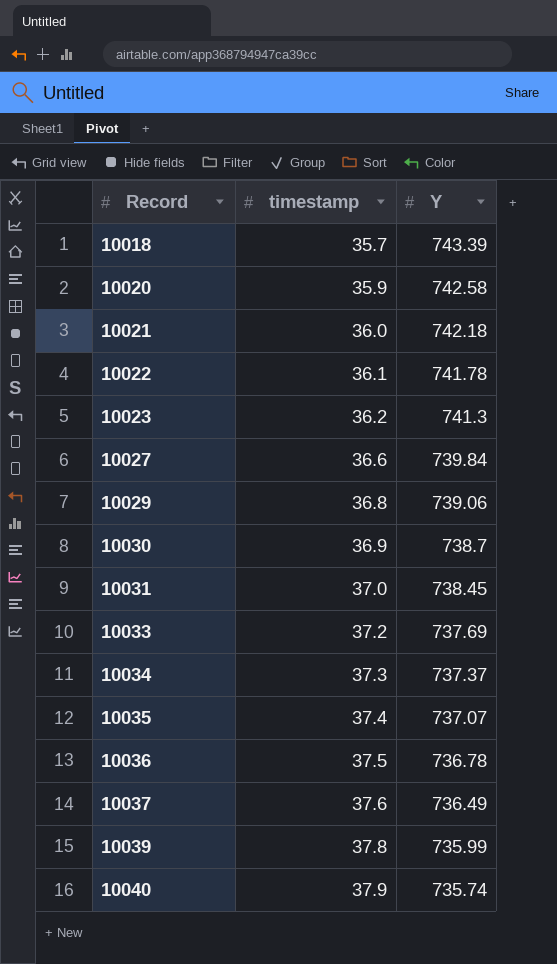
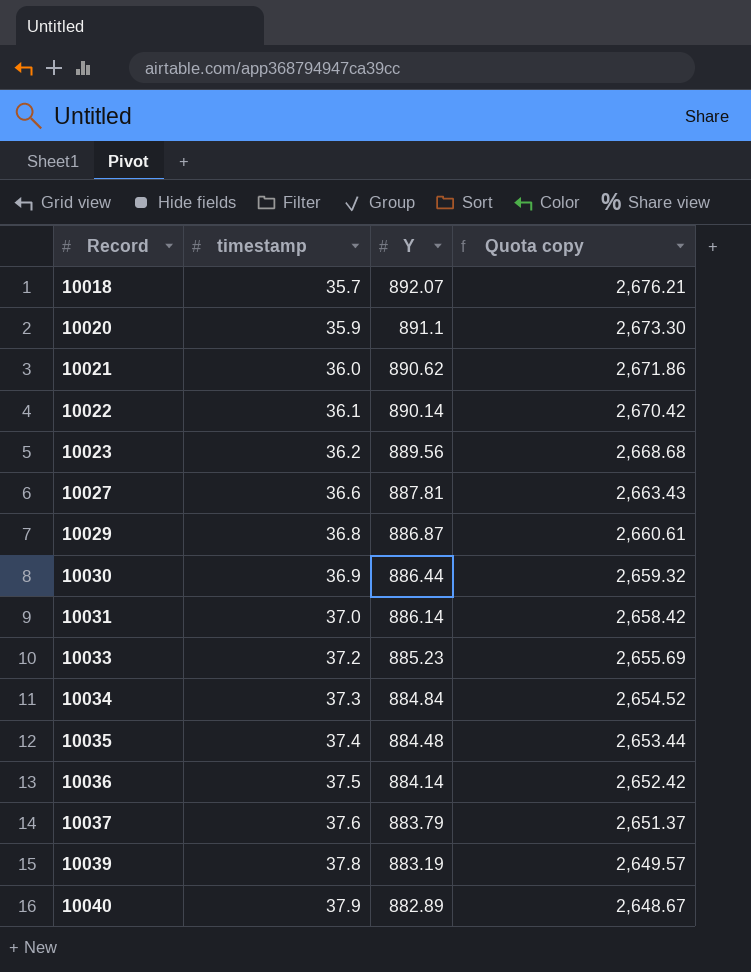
column Quota copy | formula: none -> [Y] * 3
10018 | Y: 743.39 -> 892.07
10020 | Y: 742.58 -> 891.1
10021 | Y: 742.18 -> 890.62
10022 | Y: 741.78 -> 890.14
10023 | Y: 741.3 -> 889.56
10027 | Y: 739.84 -> 887.81
10029 | Y: 739.06 -> 886.87
10030 | Y: 738.7 -> 886.44
10031 | Y: 738.45 -> 886.14
10033 | Y: 737.69 -> 885.23
10034 | Y: 737.37 -> 884.84
10035 | Y: 737.07 -> 884.48
10036 | Y: 736.78 -> 884.14
10037 | Y: 736.49 -> 883.79
10039 | Y: 735.99 -> 883.19
10040 | Y: 735.74 -> 882.89

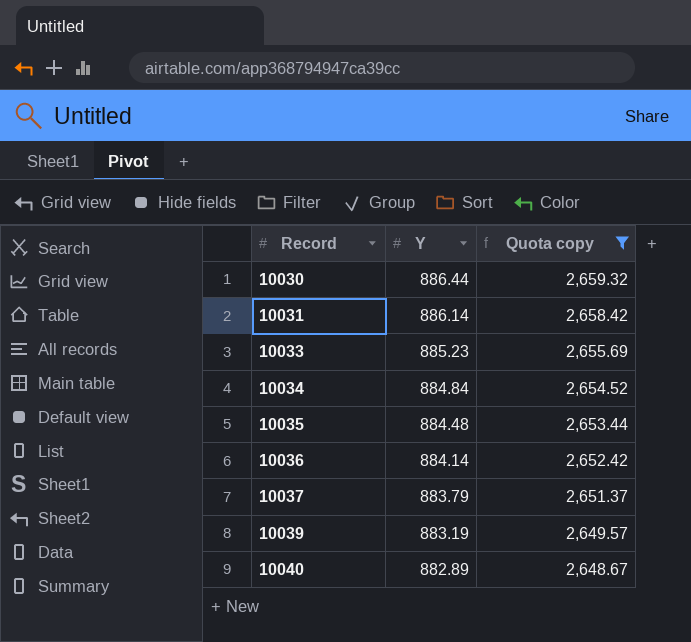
filter: none -> Quota copy <= 2,659.32
column timestamp | position: 2 -> none

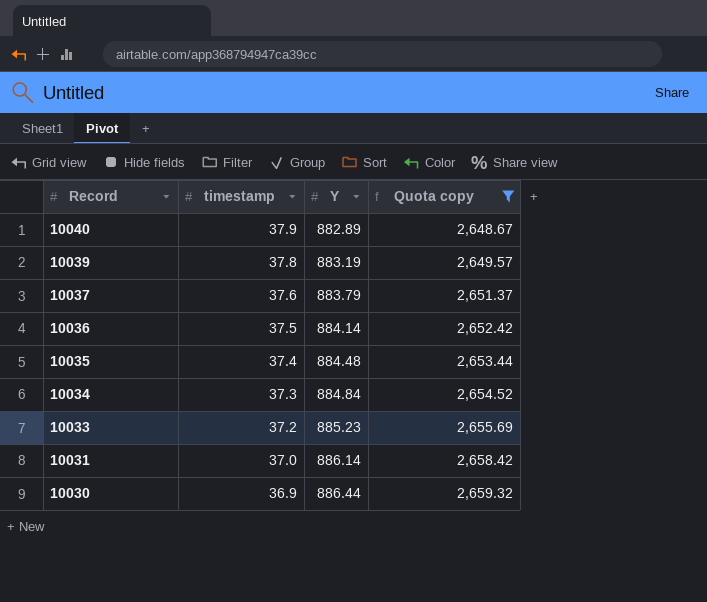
row order: Record ascending -> Record descending
column timestamp | position: none -> 2

